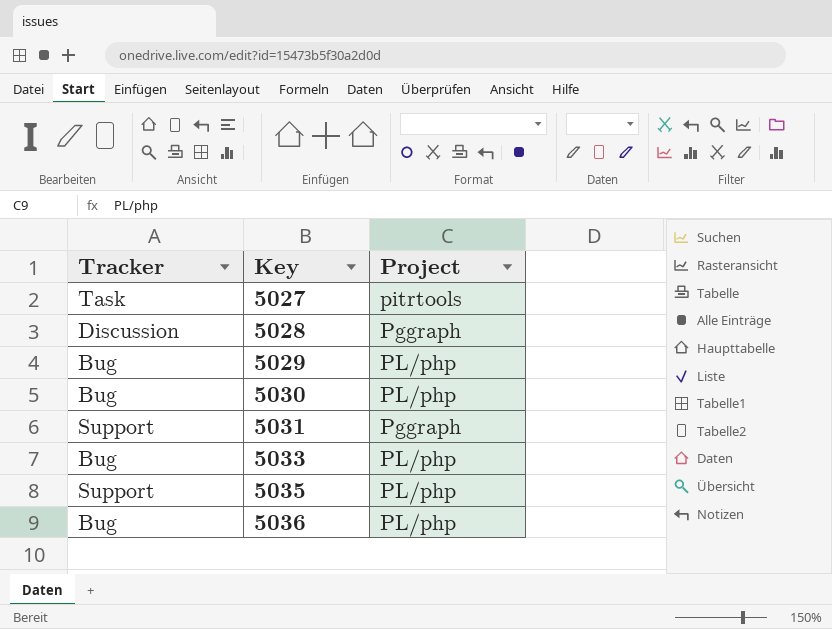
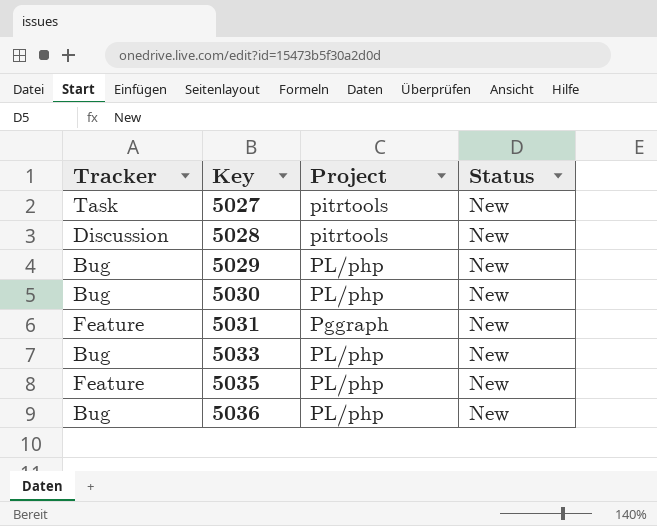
column Status | position: none -> 4
5028 | Project: Pggraph -> pitrtools
5031 | Tracker: Support -> Feature
5035 | Tracker: Support -> Feature

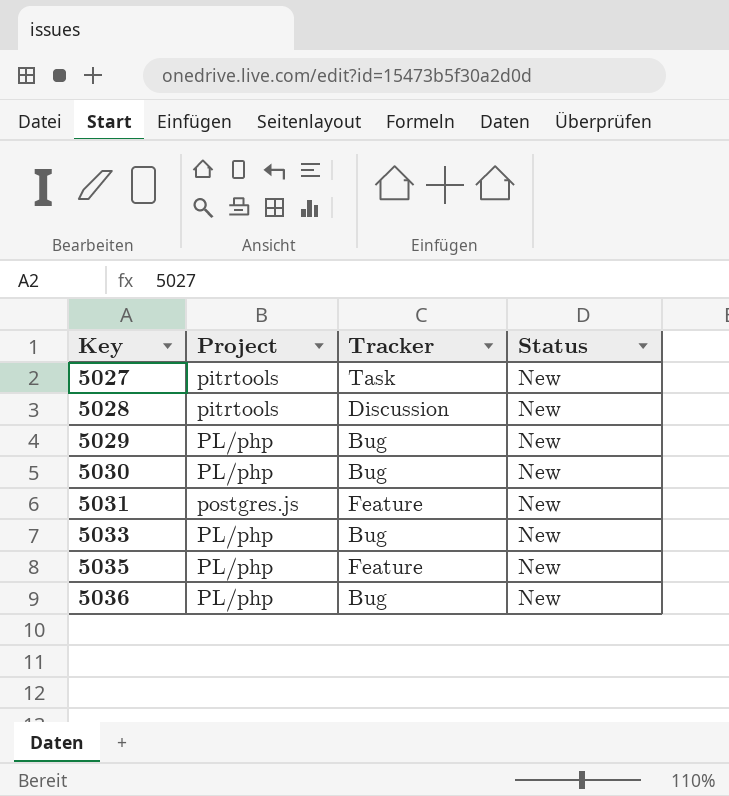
column Tracker | position: 1 -> 3
5031 | Project: Pggraph -> postgres.js

